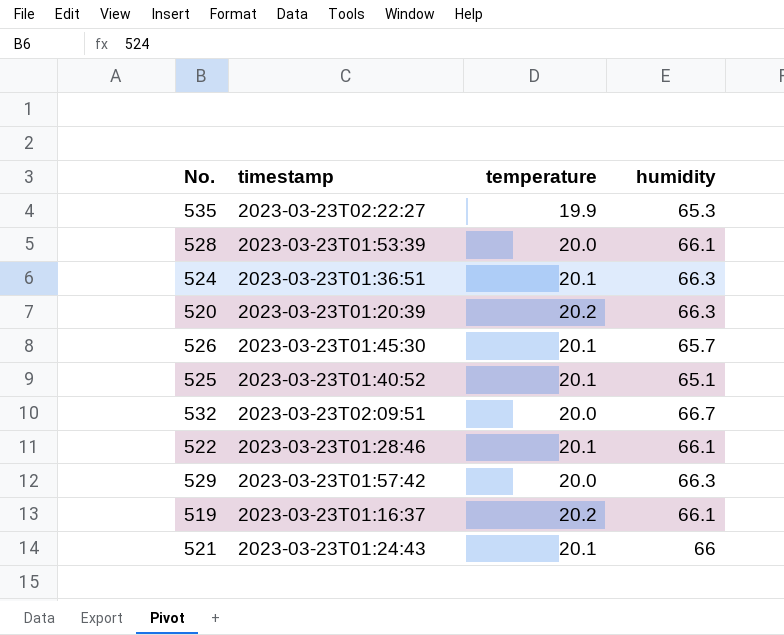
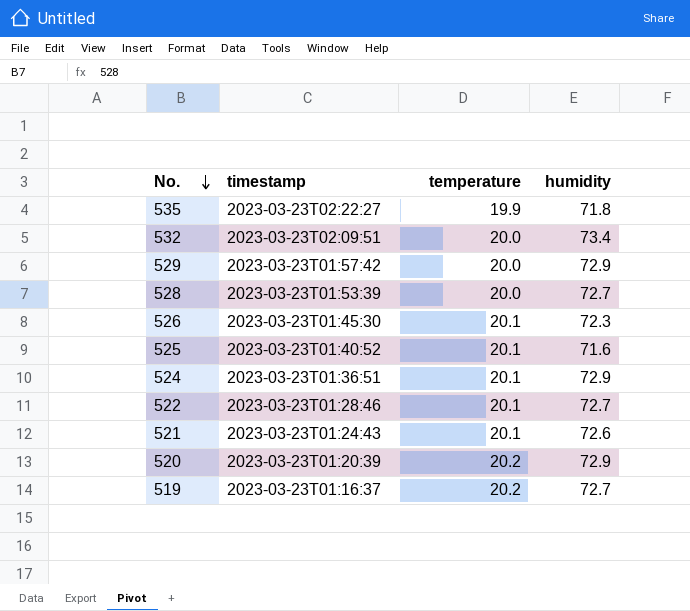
row order: none -> No. descending
535 | humidity: 65.3 -> 71.8
532 | humidity: 66.7 -> 73.4
529 | humidity: 66.3 -> 72.9
528 | humidity: 66.1 -> 72.7
526 | humidity: 65.7 -> 72.3
525 | humidity: 65.1 -> 71.6
524 | humidity: 66.3 -> 72.9
522 | humidity: 66.1 -> 72.7
521 | humidity: 66 -> 72.6
520 | humidity: 66.3 -> 72.9
519 | humidity: 66.1 -> 72.7

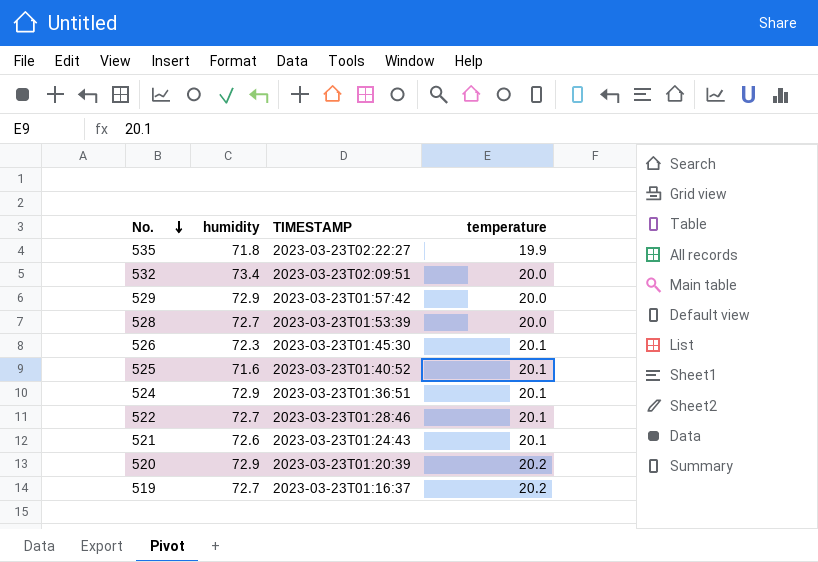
column humidity | position: 4 -> 2
column name: timestamp -> TIMESTAMP

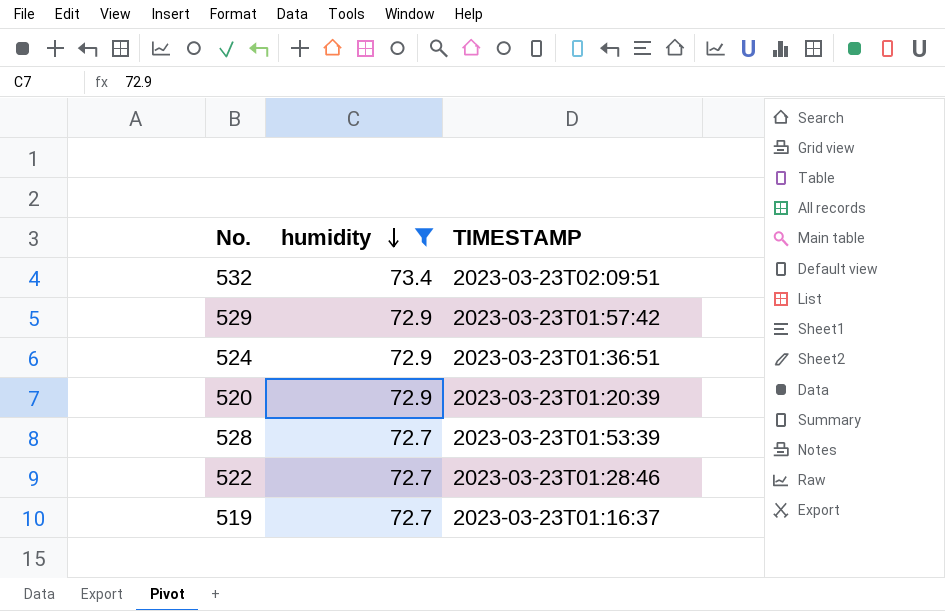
filter: none -> humidity >= 72.7
row order: No. descending -> humidity descending
column temperature | position: 4 -> none

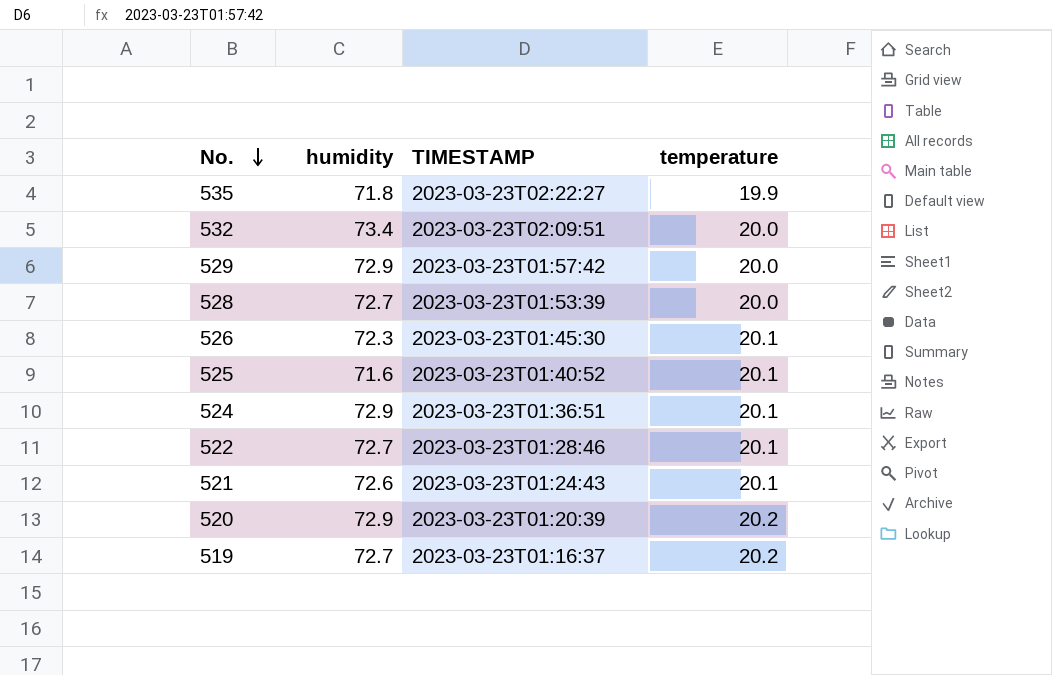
filter: humidity >= 72.7 -> none
row order: humidity descending -> No. descending
column temperature | position: none -> 4

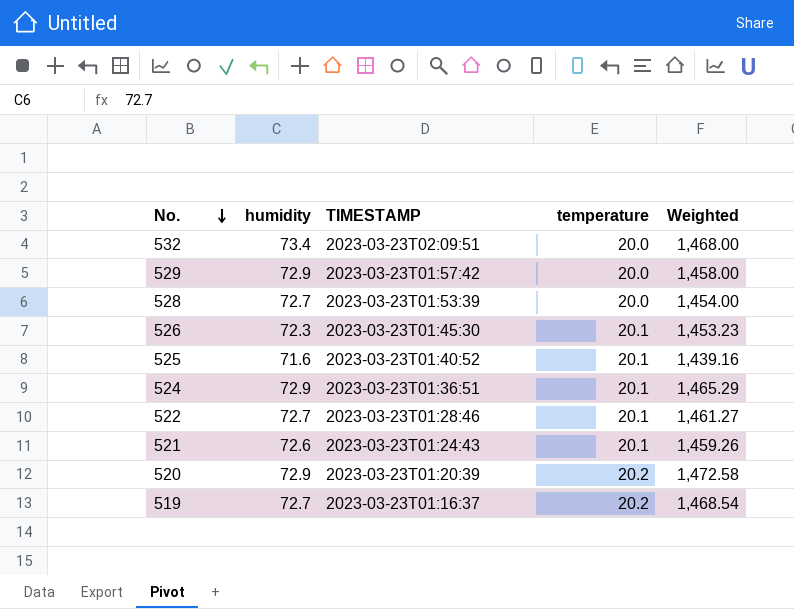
column Weighted | formula: none -> [humidity] * [temperature]
row 535: 71.8 | 2023-03-23T02:22:27 | 19.9 -> none

